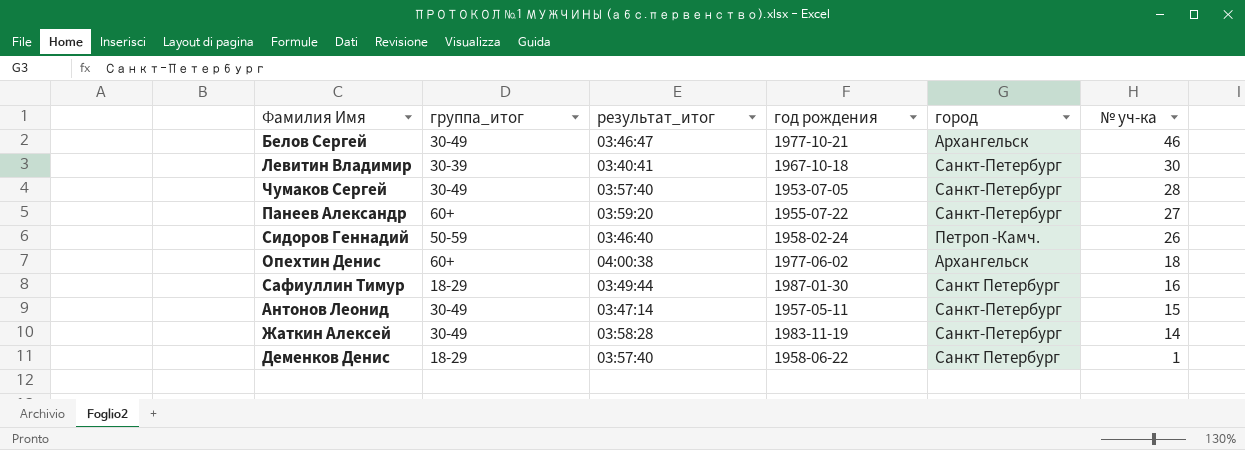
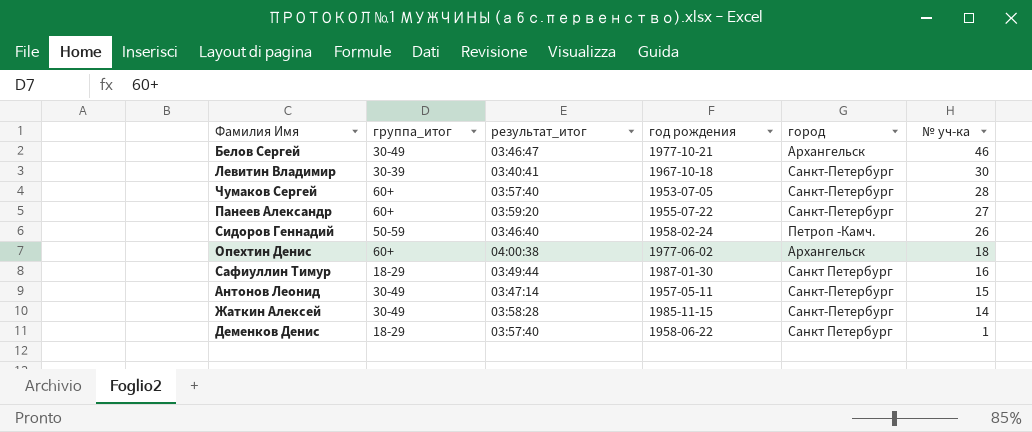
Чумаков Сергей | группа_итог: 30-49 -> 60+
Жаткин Алексей | год рождения: 1983-11-19 -> 1985-11-15

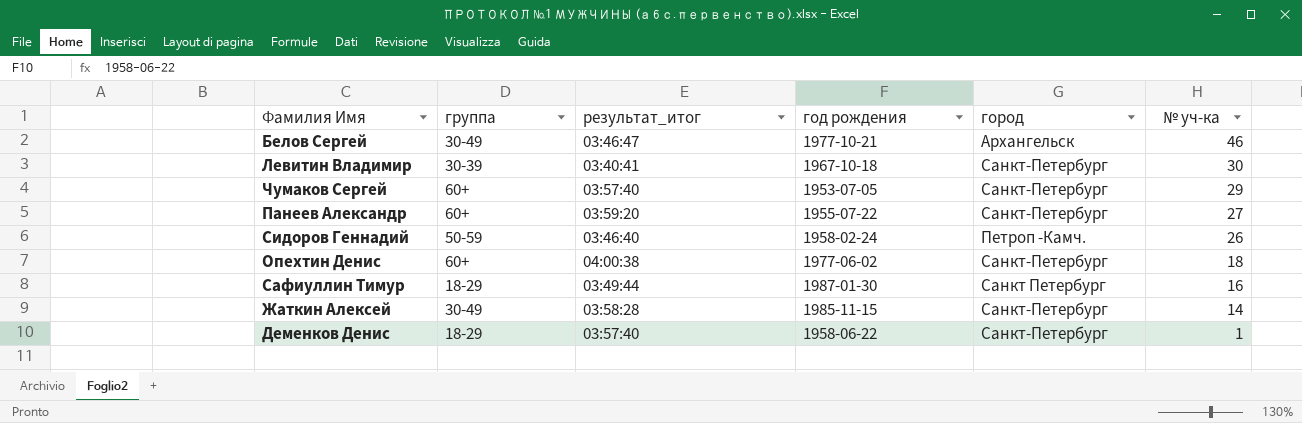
column name: группа_итог -> группа
row Антонов Леонид: 30-49 | 03:47:14 | 1957-05-11 | Санкт-Петербург | 15 -> none
Чумаков Сергей | № уч-ка: 28 -> 29
Опехтин Денис | город: Архангельск -> Санкт-Петербург
Деменков Денис | город: Санкт Петербург -> Санкт-Петербург

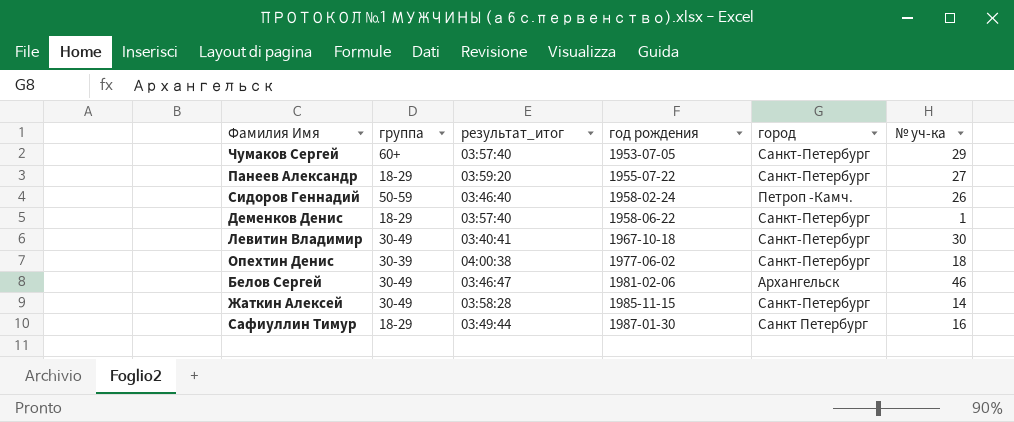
row order: № уч-ка descending -> год рождения ascending
Панеев Александр | группа: 60+ -> 18-29
Левитин Владимир | группа: 30-39 -> 30-49
Опехтин Денис | группа: 60+ -> 30-39
Белов Сергей | год рождения: 1977-10-21 -> 1981-02-06

